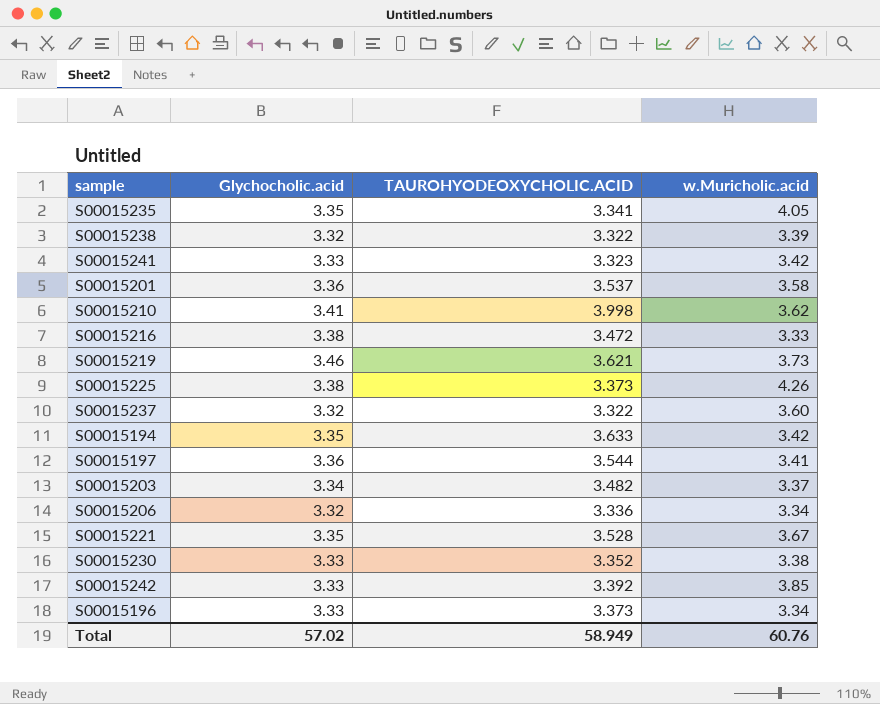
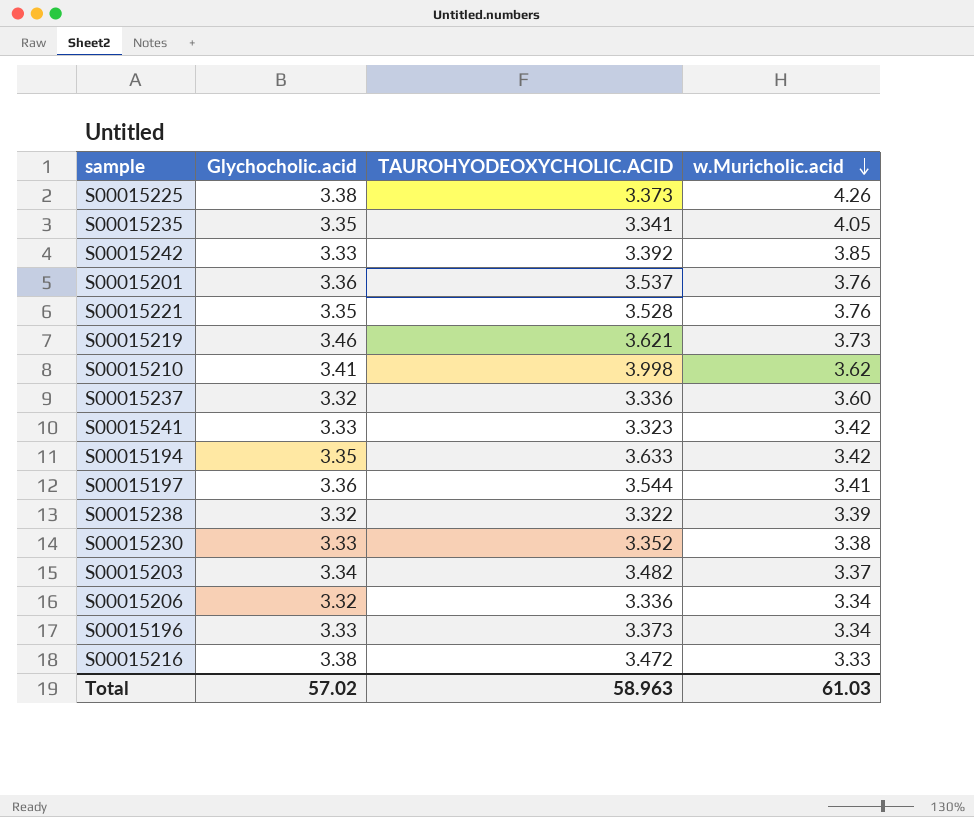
row order: none -> w.Muricholic.acid descending
S00015201 | w.Muricholic.acid: 3.58 -> 3.76
S00015221 | w.Muricholic.acid: 3.67 -> 3.76
S00015237 | TAUROHYODEOXYCHOLIC.ACID: 3.322 -> 3.336
Total | TAUROHYODEOXYCHOLIC.ACID: 58.949 -> 58.963
Total | w.Muricholic.acid: 60.76 -> 61.03

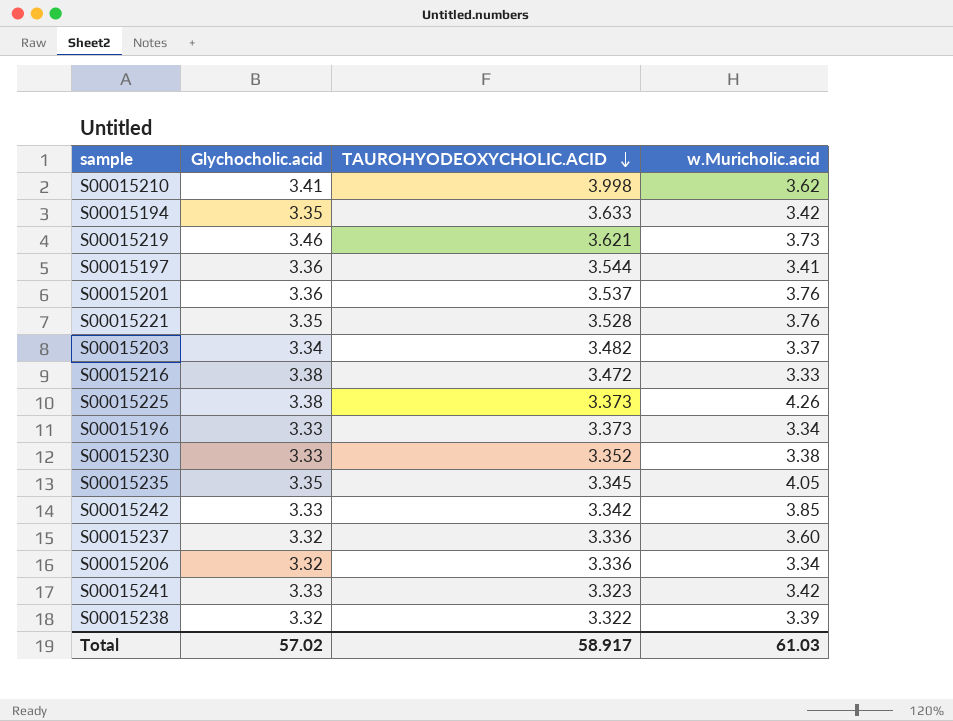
row order: w.Muricholic.acid descending -> TAUROHYODEOXYCHOLIC.ACID descending
S00015235 | TAUROHYODEOXYCHOLIC.ACID: 3.341 -> 3.345
S00015242 | TAUROHYODEOXYCHOLIC.ACID: 3.392 -> 3.342
Total | TAUROHYODEOXYCHOLIC.ACID: 58.963 -> 58.917

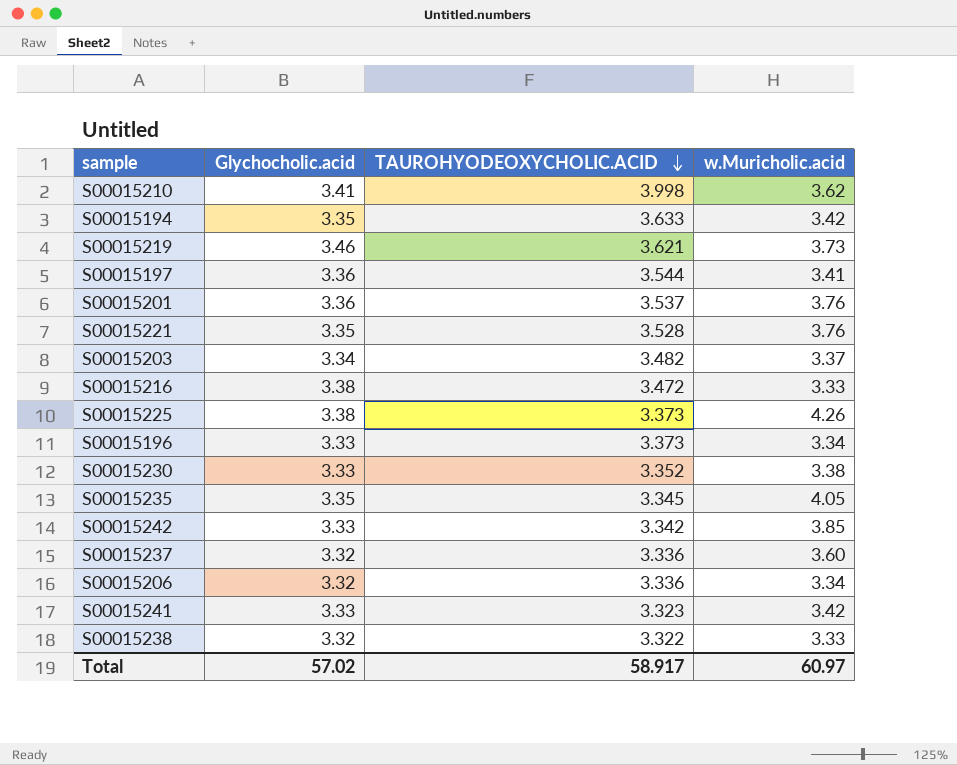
S00015238 | w.Muricholic.acid: 3.39 -> 3.33
Total | w.Muricholic.acid: 61.03 -> 60.97

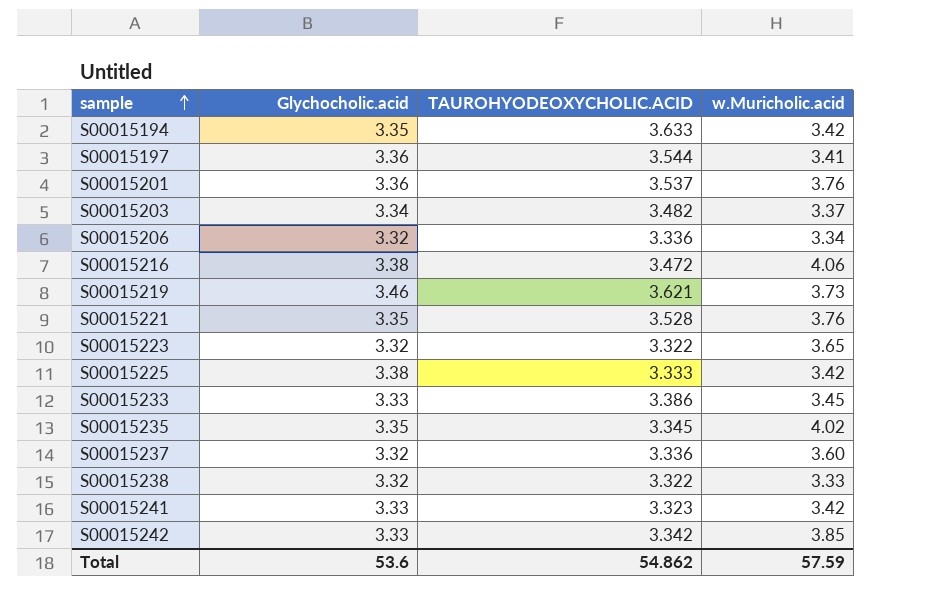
row order: TAUROHYODEOXYCHOLIC.ACID descending -> sample ascending
row S00015210: 3.41 | 3.998 | 3.62 -> none
row S00015196: 3.33 | 3.373 | 3.34 -> none
row S00015230: 3.33 | 3.352 | 3.38 -> none
S00015216 | w.Muricholic.acid: 3.33 -> 4.06
row S00015223: none -> 3.32 | 3.322 | 3.65
S00015225 | TAUROHYODEOXYCHOLIC.ACID: 3.373 -> 3.333
S00015225 | w.Muricholic.acid: 4.26 -> 3.42
row S00015233: none -> 3.33 | 3.386 | 3.45
S00015235 | w.Muricholic.acid: 4.05 -> 4.02
Total | Glychocholic.acid: 57.02 -> 53.6
Total | TAUROHYODEOXYCHOLIC.ACID: 58.917 -> 54.862
Total | w.Muricholic.acid: 60.97 -> 57.59

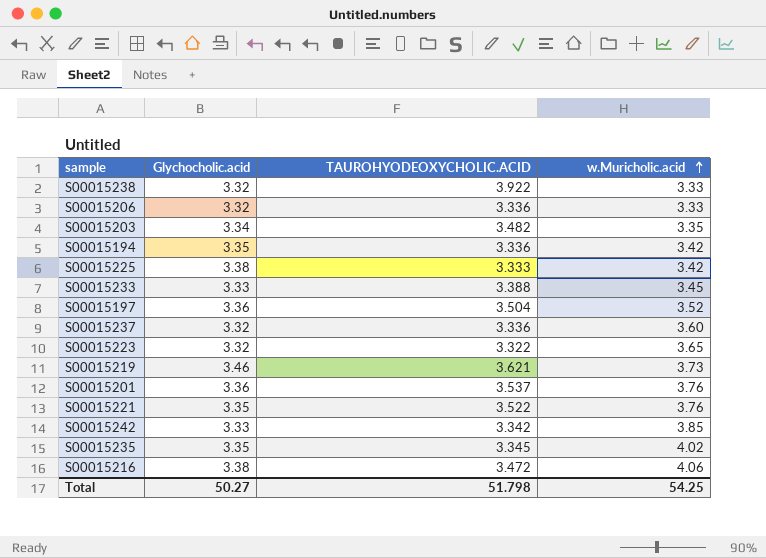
row order: sample ascending -> w.Muricholic.acid ascending
row S00015241: 3.33 | 3.323 | 3.42 -> none
S00015238 | TAUROHYODEOXYCHOLIC.ACID: 3.322 -> 3.922
S00015206 | w.Muricholic.acid: 3.34 -> 3.33
S00015203 | w.Muricholic.acid: 3.37 -> 3.35
S00015194 | TAUROHYODEOXYCHOLIC.ACID: 3.633 -> 3.336
S00015233 | TAUROHYODEOXYCHOLIC.ACID: 3.386 -> 3.388
S00015197 | TAUROHYODEOXYCHOLIC.ACID: 3.544 -> 3.504
S00015197 | w.Muricholic.acid: 3.41 -> 3.52
S00015221 | TAUROHYODEOXYCHOLIC.ACID: 3.528 -> 3.522
Total | Glychocholic.acid: 53.6 -> 50.27
Total | TAUROHYODEOXYCHOLIC.ACID: 54.862 -> 51.798
Total | w.Muricholic.acid: 57.59 -> 54.25

